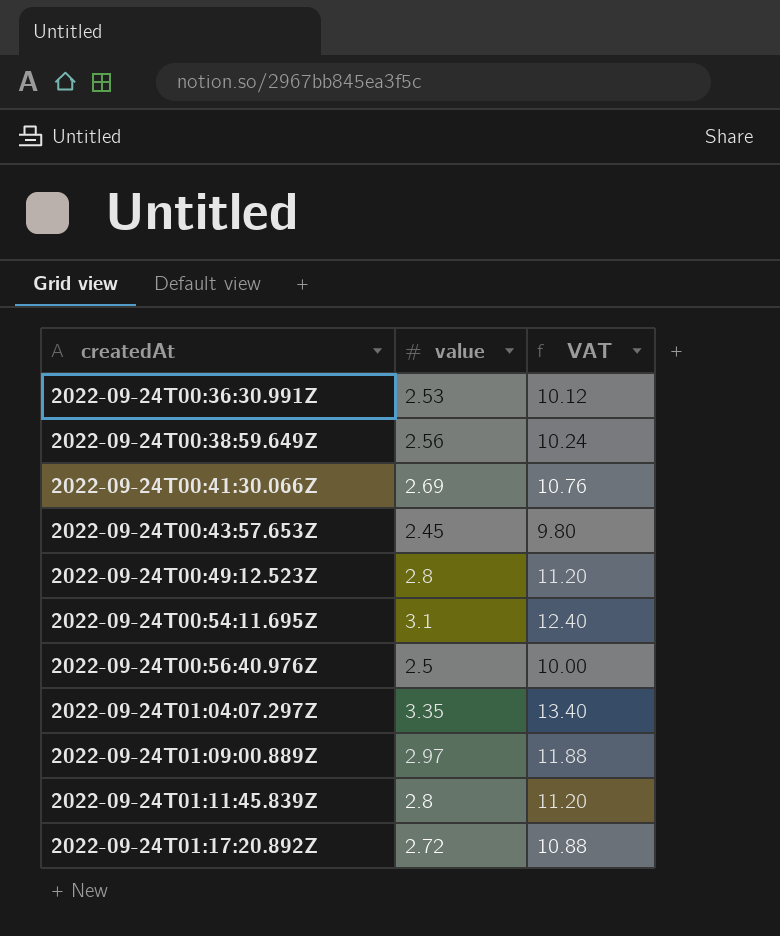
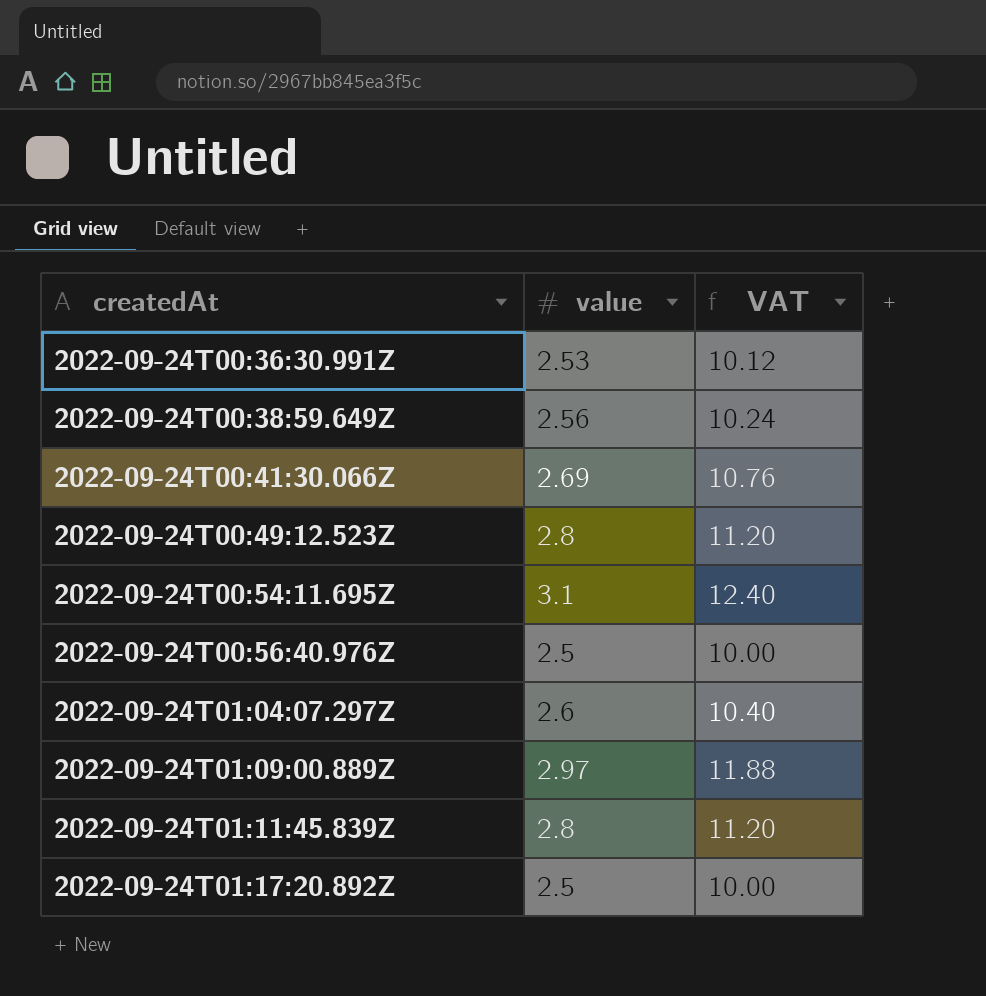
row 2022-09-24T00:43:57.653Z: 2.45 | 9.80 -> none
2022-09-24T01:04:07.297Z | value: 3.35 -> 2.6
2022-09-24T01:04:07.297Z | VAT: 13.40 -> 10.40
2022-09-24T01:17:20.892Z | value: 2.72 -> 2.5
2022-09-24T01:17:20.892Z | VAT: 10.88 -> 10.00

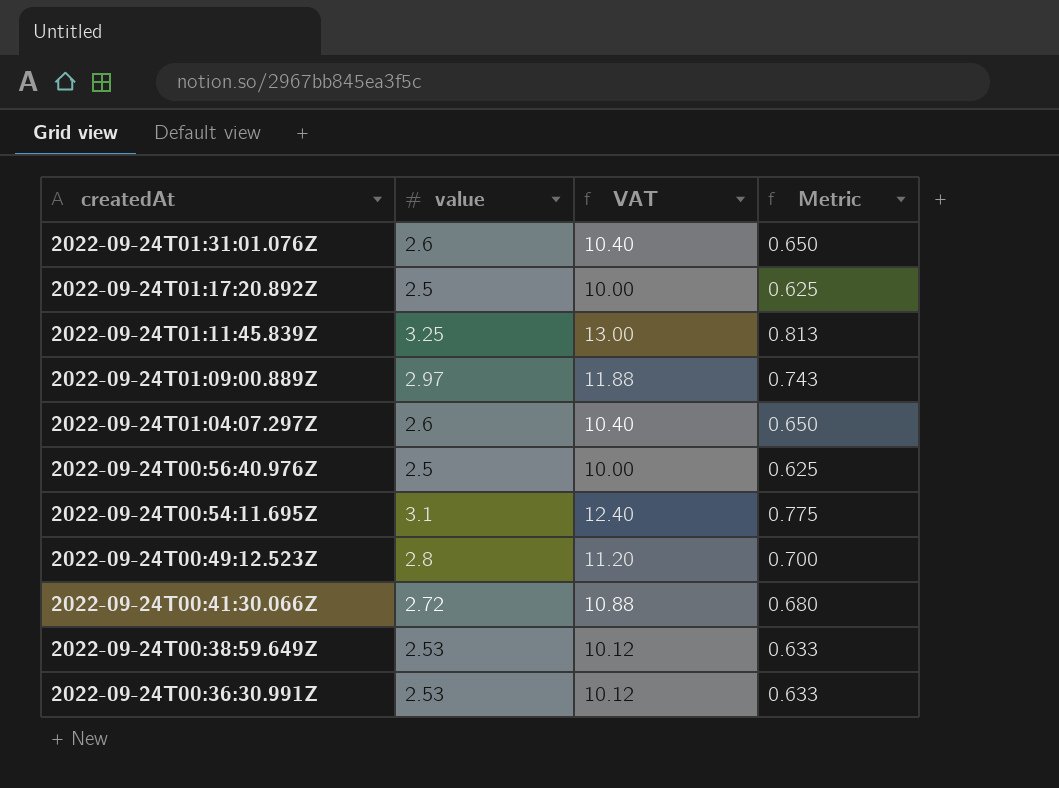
row order: createdAt ascending -> createdAt descending
column Metric | formula: none -> [value] * 0.25
row 2022-09-24T01:31:01.076Z: none -> 2.6 | 10.40 | 0.650
2022-09-24T01:11:45.839Z | value: 2.8 -> 3.25
2022-09-24T01:11:45.839Z | VAT: 11.20 -> 13.00
2022-09-24T00:41:30.066Z | value: 2.69 -> 2.72
2022-09-24T00:41:30.066Z | VAT: 10.76 -> 10.88
2022-09-24T00:38:59.649Z | value: 2.56 -> 2.53
2022-09-24T00:38:59.649Z | VAT: 10.24 -> 10.12

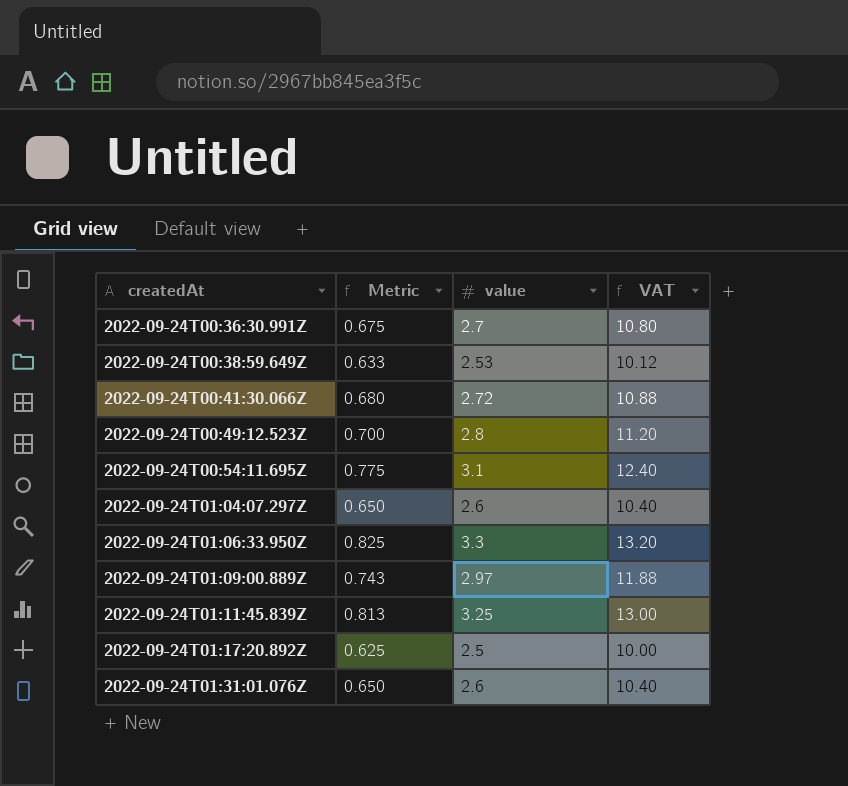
row order: createdAt descending -> createdAt ascending
column Metric | position: 4 -> 2
row 2022-09-24T00:56:40.976Z: 2.5 | 10.00 | 0.625 -> none
2022-09-24T00:36:30.991Z | Metric: 0.633 -> 0.675
2022-09-24T00:36:30.991Z | value: 2.53 -> 2.7
2022-09-24T00:36:30.991Z | VAT: 10.12 -> 10.80
row 2022-09-24T01:06:33.950Z: none -> 0.825 | 3.3 | 13.20

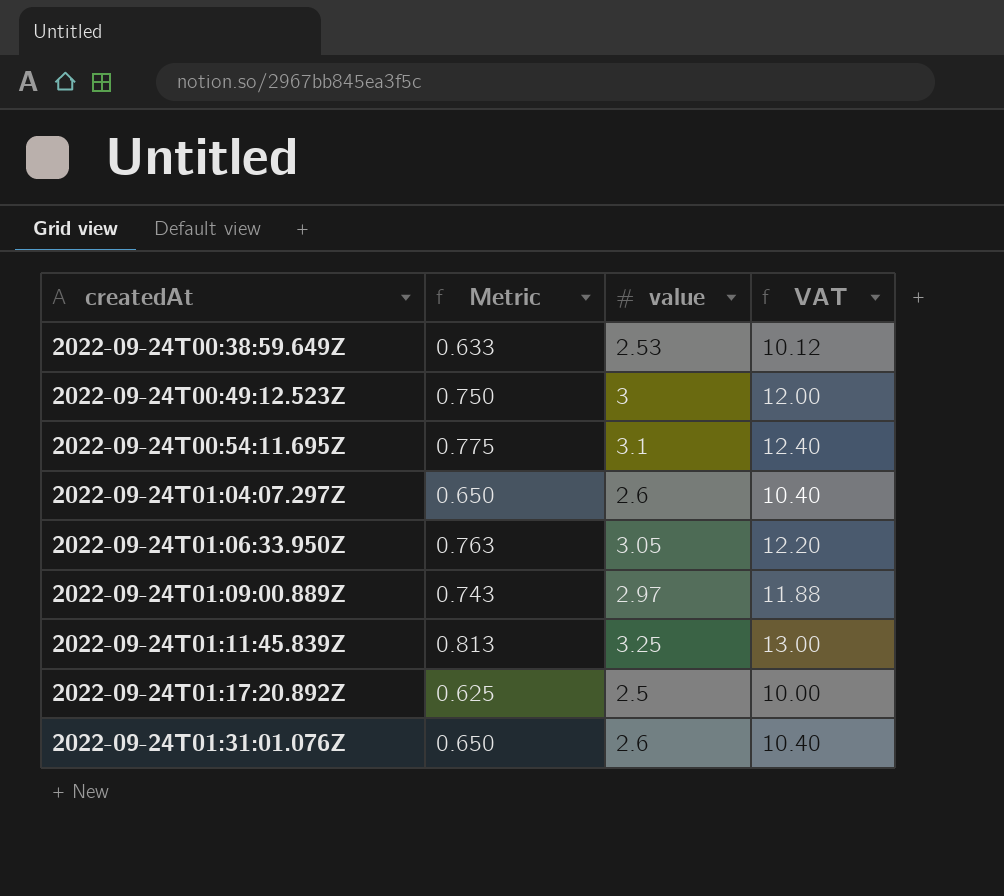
row 2022-09-24T00:36:30.991Z: 0.675 | 2.7 | 10.80 -> none
row 2022-09-24T00:41:30.066Z: 0.680 | 2.72 | 10.88 -> none
2022-09-24T00:49:12.523Z | Metric: 0.700 -> 0.750
2022-09-24T00:49:12.523Z | value: 2.8 -> 3
2022-09-24T00:49:12.523Z | VAT: 11.20 -> 12.00
2022-09-24T01:06:33.950Z | Metric: 0.825 -> 0.763
2022-09-24T01:06:33.950Z | value: 3.3 -> 3.05
2022-09-24T01:06:33.950Z | VAT: 13.20 -> 12.20

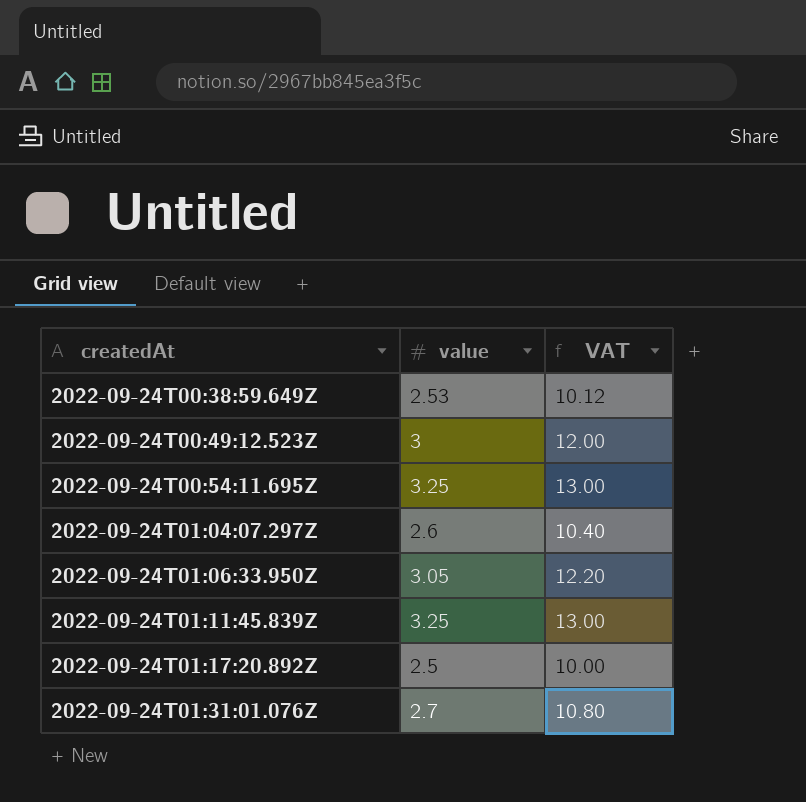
column Metric | formula: [value] * 0.25 -> none
row 2022-09-24T01:09:00.889Z: 0.743 | 2.97 | 11.88 -> none
2022-09-24T00:54:11.695Z | value: 3.1 -> 3.25
2022-09-24T00:54:11.695Z | VAT: 12.40 -> 13.00
2022-09-24T01:31:01.076Z | value: 2.6 -> 2.7
2022-09-24T01:31:01.076Z | VAT: 10.40 -> 10.80

